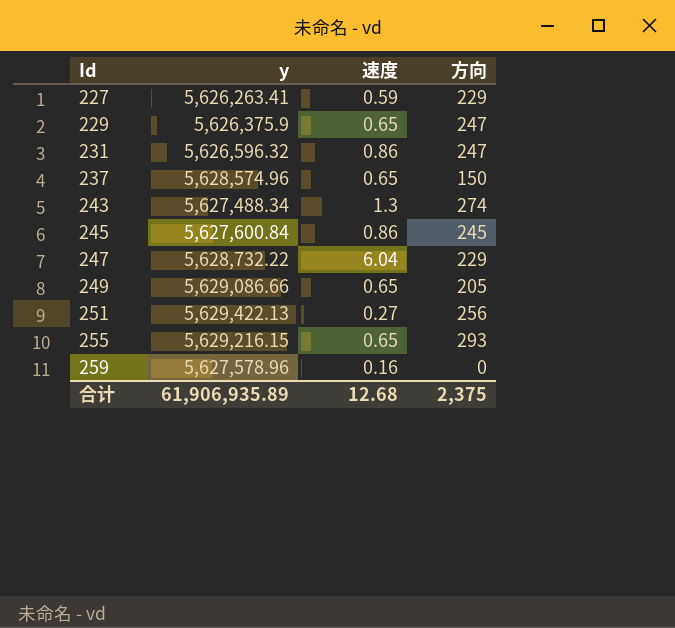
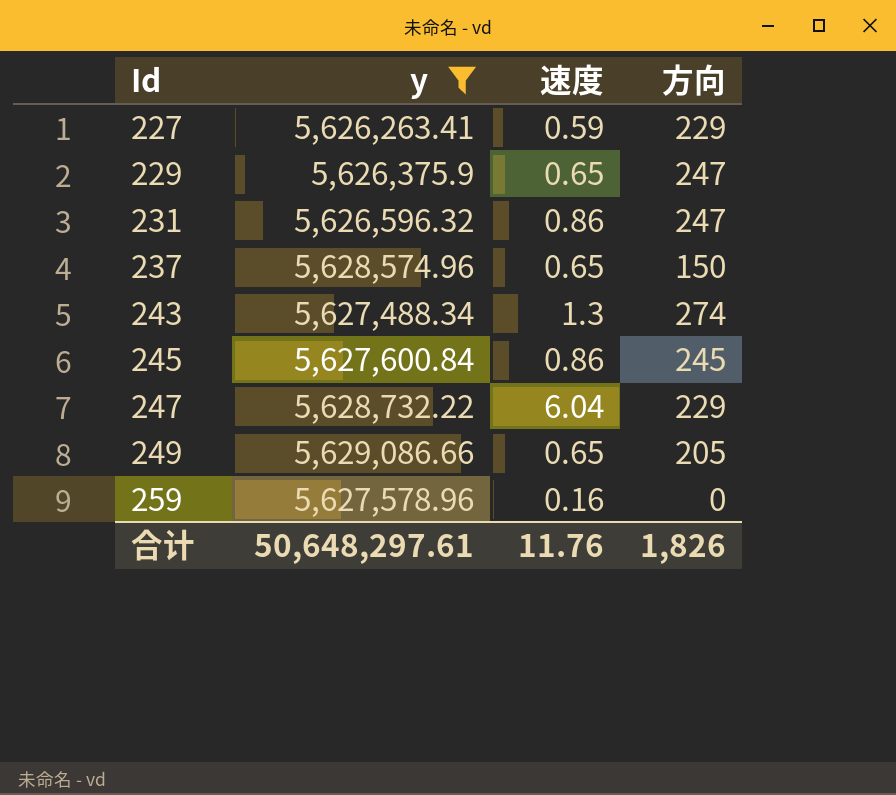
filter: none -> y <= 5,629,086.66
合计 | y: 61,906,935.89 -> 50,648,297.61
合计 | 速度: 12.68 -> 11.76
合计 | 方向: 2,375 -> 1,826

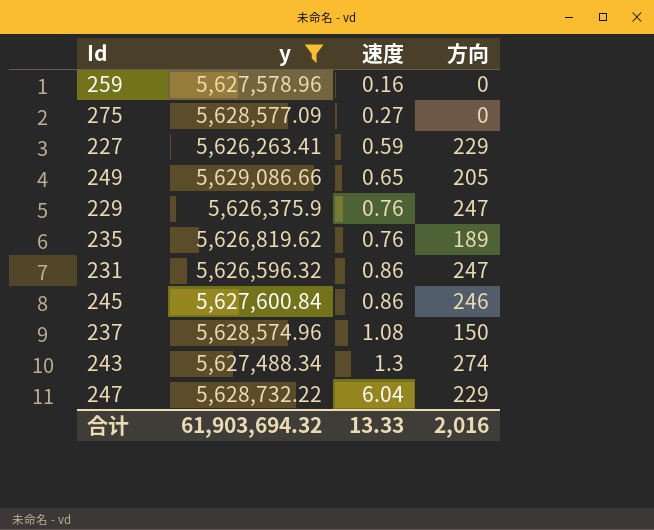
row order: Id ascending -> 速度 ascending
row 275: none -> 5,628,577.09 | 0.27 | 0
229 | 速度: 0.65 -> 0.76
row 235: none -> 5,626,819.62 | 0.76 | 189
245 | 方向: 245 -> 246
237 | 速度: 0.65 -> 1.08
合计 | y: 50,648,297.61 -> 61,903,694.32
合计 | 速度: 11.76 -> 13.33
合计 | 方向: 1,826 -> 2,016

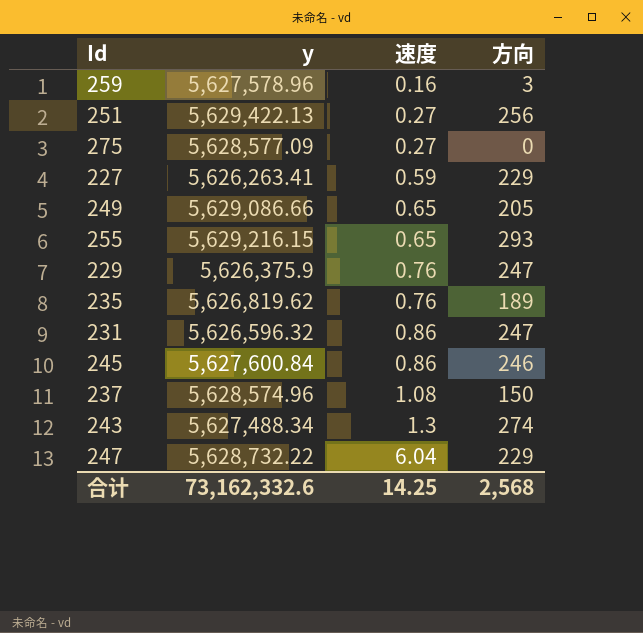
filter: y <= 5,629,086.66 -> none
259 | 方向: 0 -> 3
合计 | y: 61,903,694.32 -> 73,162,332.6
合计 | 速度: 13.33 -> 14.25
合计 | 方向: 2,016 -> 2,568

